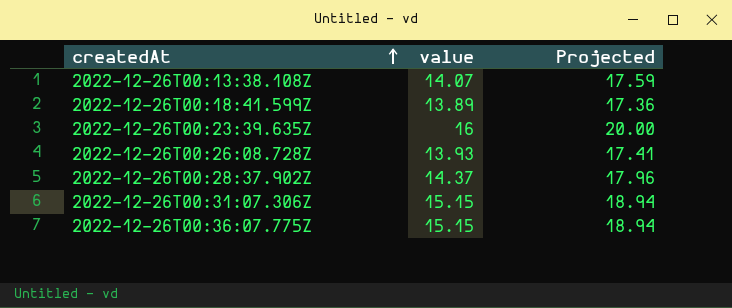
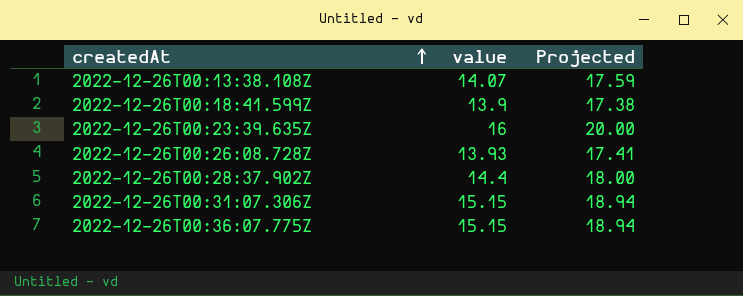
2022-12-26T00:18:41.599Z | value: 13.89 -> 13.9
2022-12-26T00:18:41.599Z | Projected: 17.36 -> 17.38
2022-12-26T00:28:37.902Z | value: 14.37 -> 14.4
2022-12-26T00:28:37.902Z | Projected: 17.96 -> 18.00

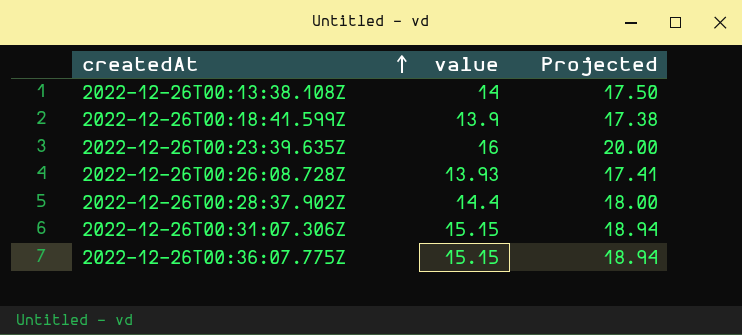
2022-12-26T00:13:38.108Z | value: 14.07 -> 14
2022-12-26T00:13:38.108Z | Projected: 17.59 -> 17.50

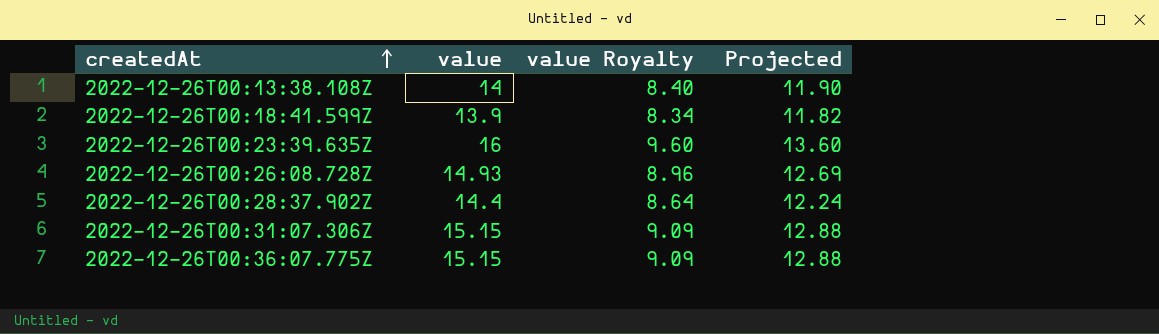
column value Royalty | formula: none -> [value] * 0.6
column Projected | formula: [value] * 1.25 -> [value] * 0.85
2022-12-26T00:26:08.728Z | value: 13.93 -> 14.93

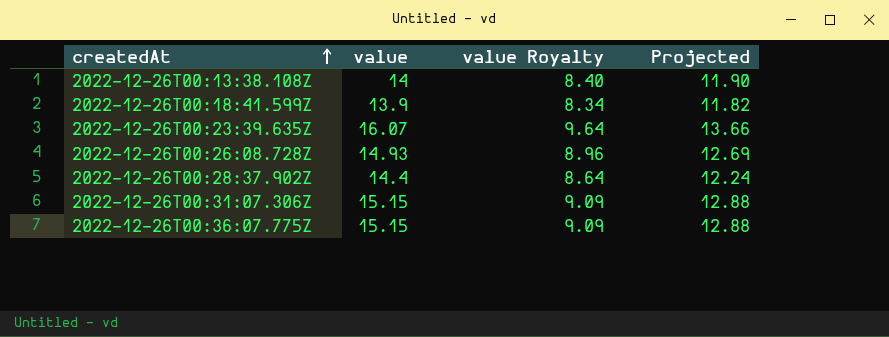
2022-12-26T00:23:39.635Z | value: 16 -> 16.07
2022-12-26T00:23:39.635Z | value Royalty: 9.60 -> 9.64
2022-12-26T00:23:39.635Z | Projected: 13.60 -> 13.66

